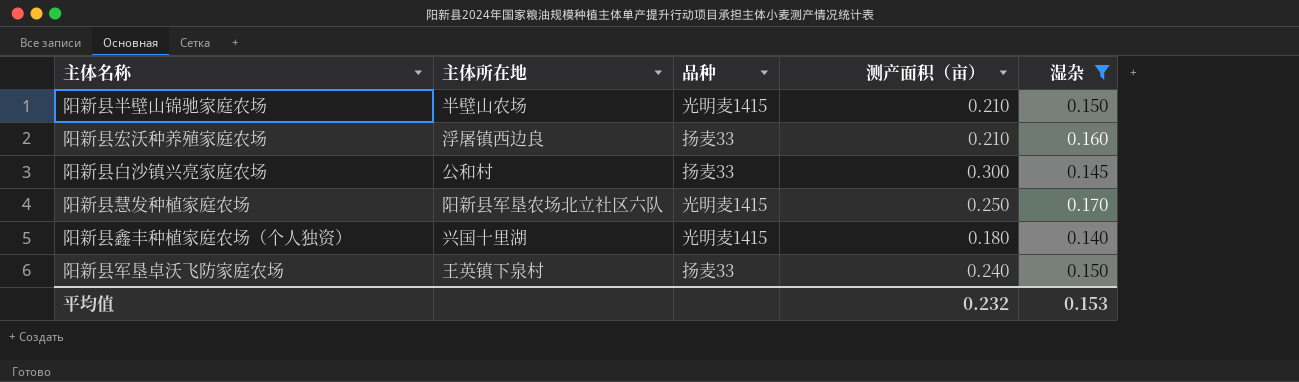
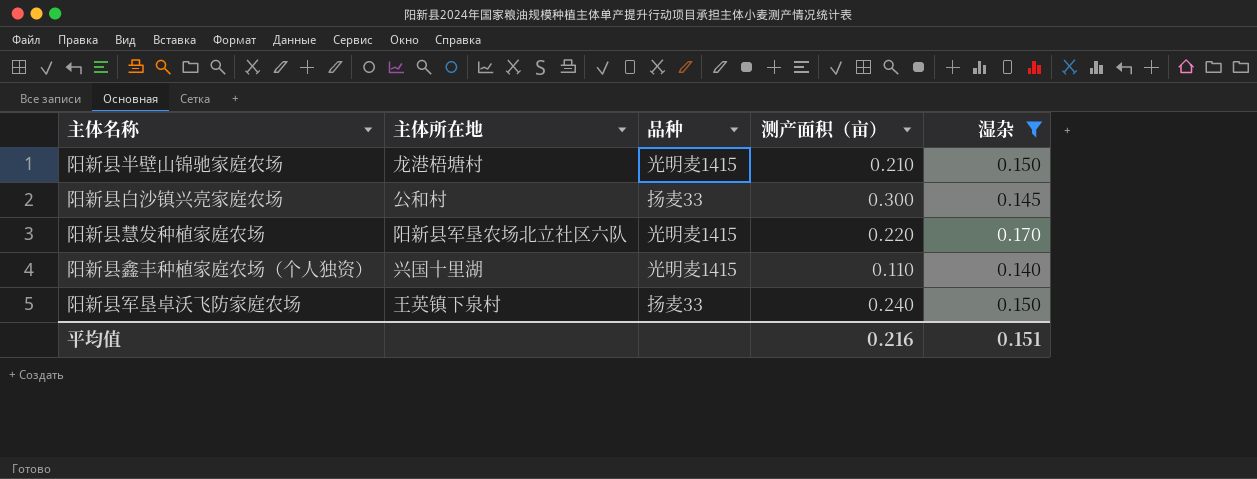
row 阳新县宏沃种养殖家庭农场: 浮屠镇西边良 | 扬麦33 | 0.210 | 0.160 -> none
阳新县半壁山锦驰家庭农场 | 主体所在地: 半壁山农场 -> 龙港梧塘村
阳新县慧发种植家庭农场 | 测产面积（亩）: 0.250 -> 0.220
阳新县鑫丰种植家庭农场（个人独资） | 测产面积（亩）: 0.180 -> 0.110
平均值 | 测产面积（亩）: 0.232 -> 0.216
平均值 | 湿杂: 0.153 -> 0.151

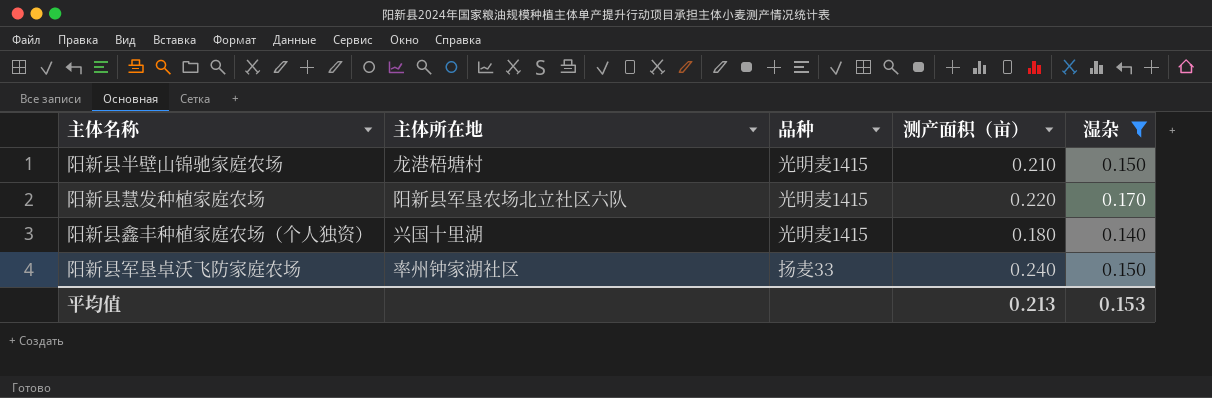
row 阳新县白沙镇兴亮家庭农场: 公和村 | 扬麦33 | 0.300 | 0.145 -> none
阳新县鑫丰种植家庭农场（个人独资） | 测产面积（亩）: 0.110 -> 0.180
阳新县军垦卓沃飞防家庭农场 | 主体所在地: 王英镇下泉村 -> 率州钟家湖社区
平均值 | 测产面积（亩）: 0.216 -> 0.213
平均值 | 湿杂: 0.151 -> 0.153

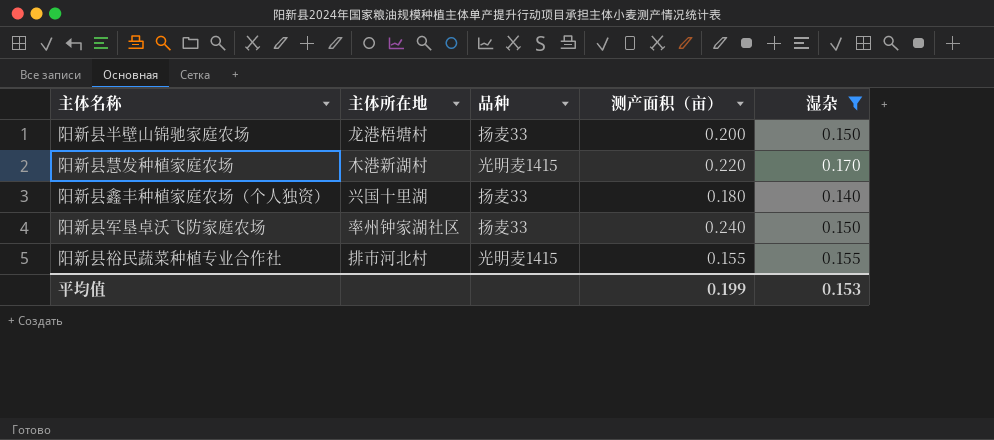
阳新县半壁山锦驰家庭农场 | 品种: 光明麦1415 -> 扬麦33
阳新县半壁山锦驰家庭农场 | 测产面积（亩）: 0.210 -> 0.200
阳新县慧发种植家庭农场 | 主体所在地: 阳新县军垦农场北立社区六队 -> 木港新湖村
阳新县鑫丰种植家庭农场（个人独资） | 品种: 光明麦1415 -> 扬麦33
row 阳新县裕民蔬菜种植专业合作社: none -> 排市河北村 | 光明麦1415 | 0.155 | 0.155
平均值 | 测产面积（亩）: 0.213 -> 0.199

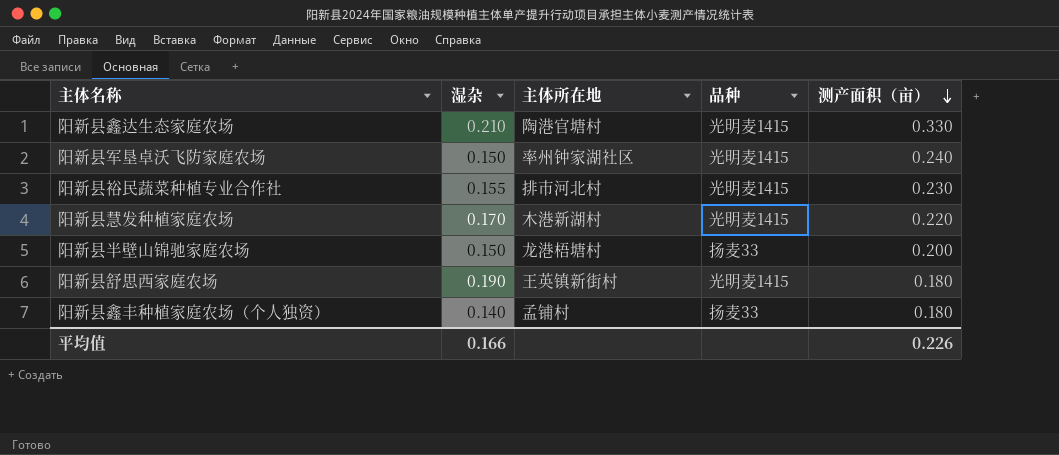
filter: 湿杂 <= 0.170 -> none
row order: none -> 测产面积（亩） descending
column 湿杂 | position: 5 -> 2
阳新县军垦卓沃飞防家庭农场 | 品种: 扬麦33 -> 光明麦1415
阳新县裕民蔬菜种植专业合作社 | 测产面积（亩）: 0.155 -> 0.230
阳新县鑫丰种植家庭农场（个人独资） | 主体所在地: 兴国十里湖 -> 孟铺村
平均值 | 湿杂: 0.153 -> 0.166
平均值 | 测产面积（亩）: 0.199 -> 0.226

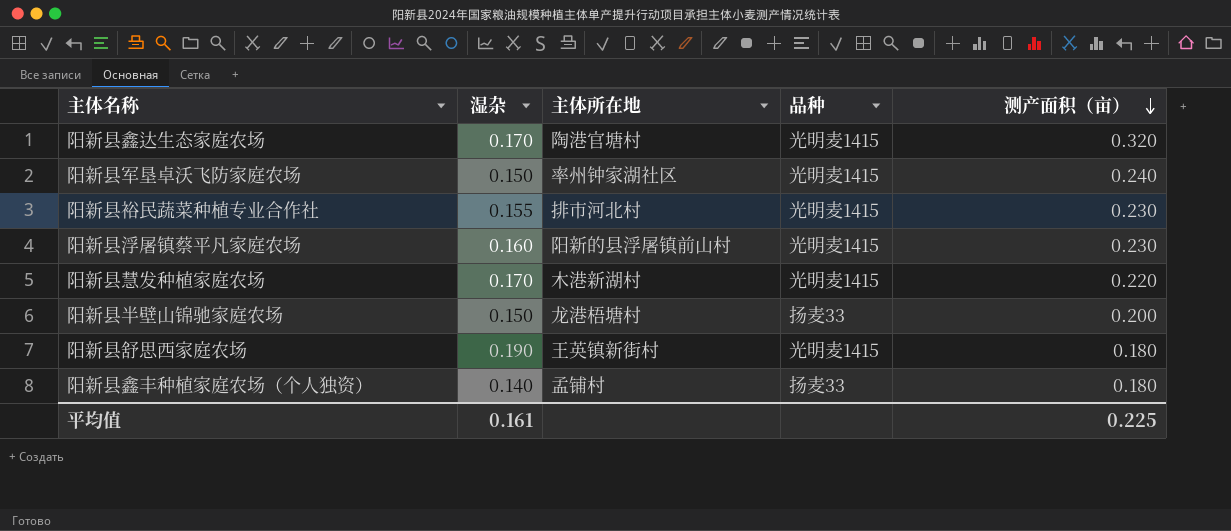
阳新县鑫达生态家庭农场 | 湿杂: 0.210 -> 0.170
阳新县鑫达生态家庭农场 | 测产面积（亩）: 0.330 -> 0.320
row 阳新县浮屠镇蔡平凡家庭农场: none -> 0.160 | 阳新的县浮屠镇前山村 | 光明麦1415 | 0.230
平均值 | 湿杂: 0.166 -> 0.161
平均值 | 测产面积（亩）: 0.226 -> 0.225

